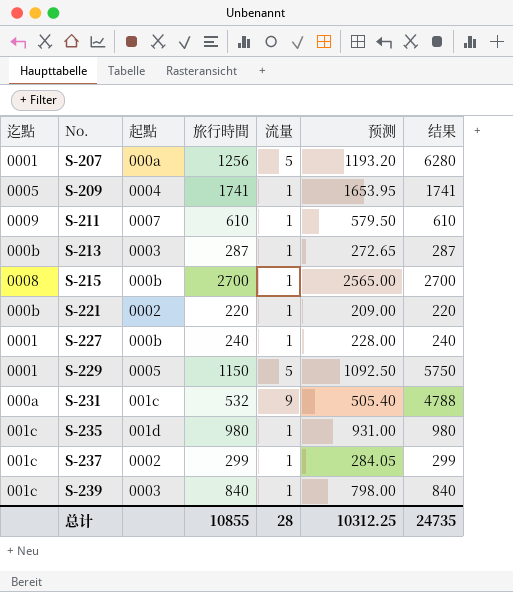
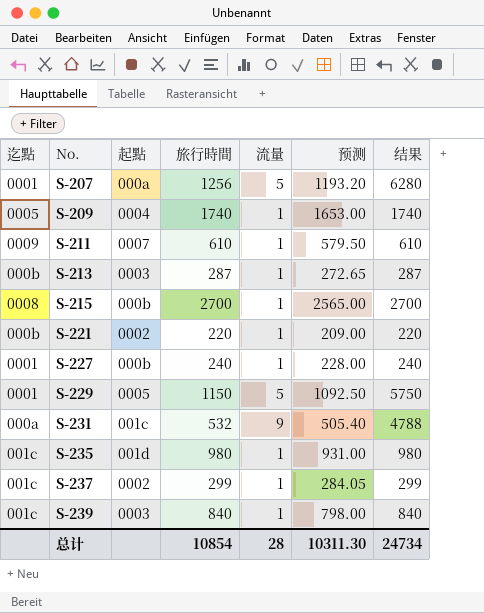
S-209 | 旅行時間: 1741 -> 1740
S-209 | 预测: 1653.95 -> 1653.00
S-209 | 结果: 1741 -> 1740
总计 | 旅行時間: 10855 -> 10854
总计 | 预测: 10312.25 -> 10311.30
总计 | 结果: 24735 -> 24734

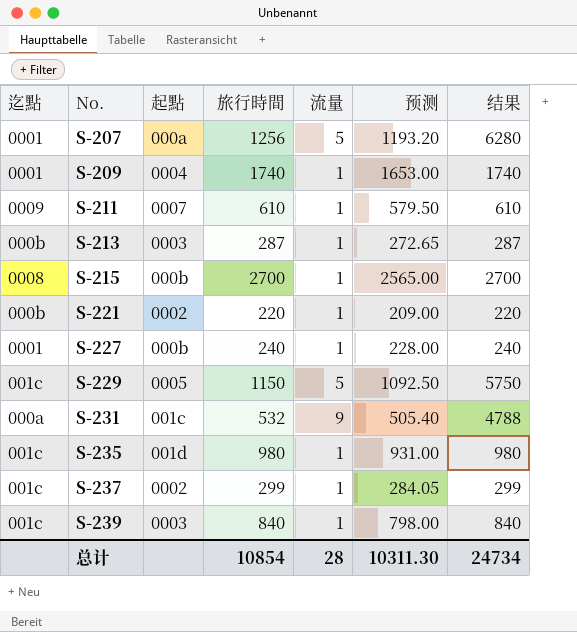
S-209 | 迄點: 0005 -> 0001
S-229 | 迄點: 0001 -> 001c

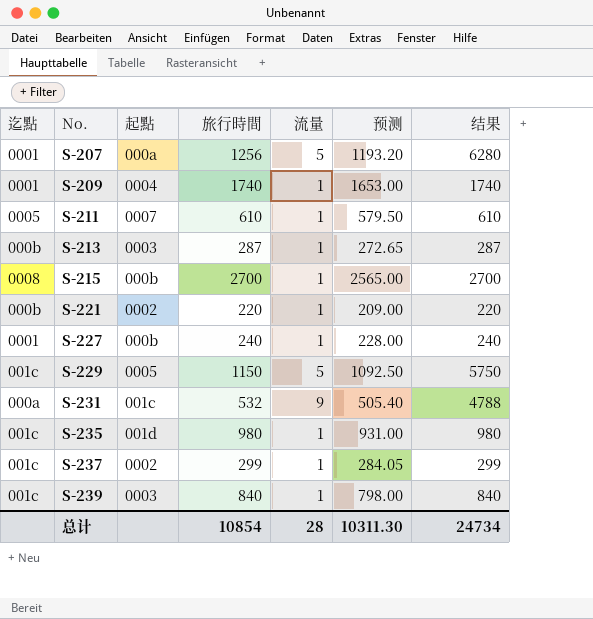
S-211 | 迄點: 0009 -> 0005

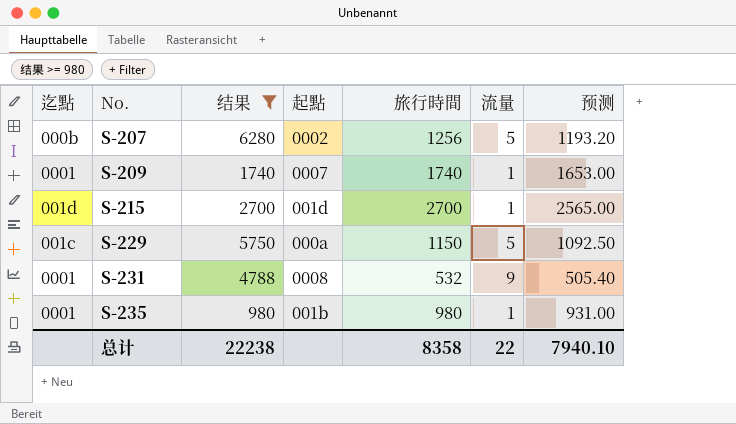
filter: none -> 结果 >= 980
column 结果 | position: 7 -> 3
S-207 | 迄點: 0001 -> 000b
S-207 | 起點: 000a -> 0002
S-209 | 起點: 0004 -> 0007
S-215 | 迄點: 0008 -> 001d
S-215 | 起點: 000b -> 001d
S-229 | 起點: 0005 -> 000a
S-231 | 迄點: 000a -> 0001
S-231 | 起點: 001c -> 0008
S-235 | 迄點: 001c -> 0001
S-235 | 起點: 001d -> 001b
总计 | 结果: 24734 -> 22238
总计 | 旅行時間: 10854 -> 8358
总计 | 流量: 28 -> 22
总计 | 预测: 10311.30 -> 7940.10

